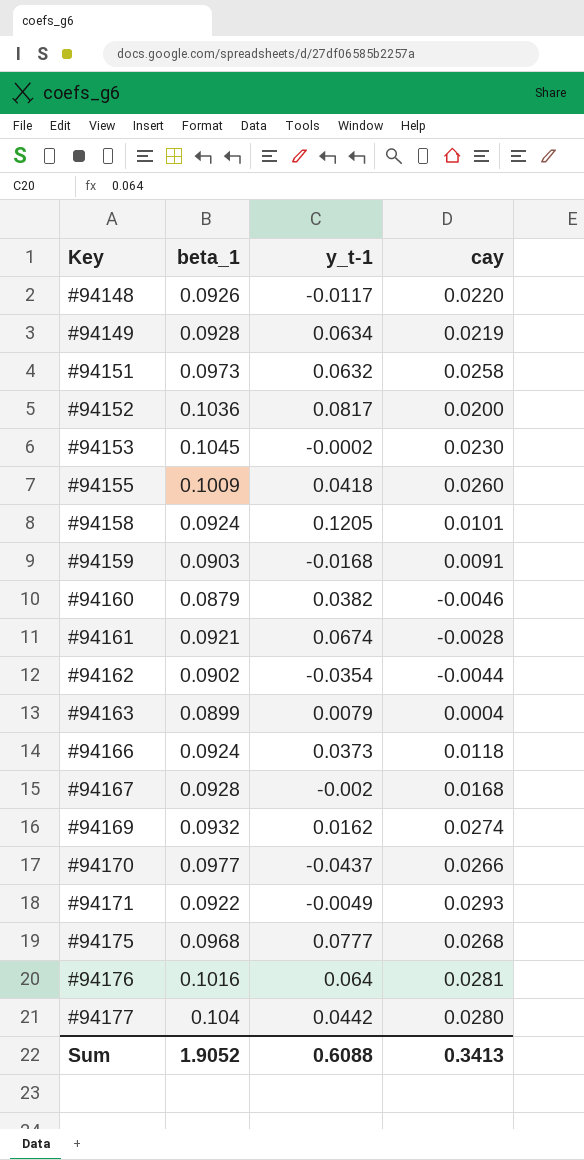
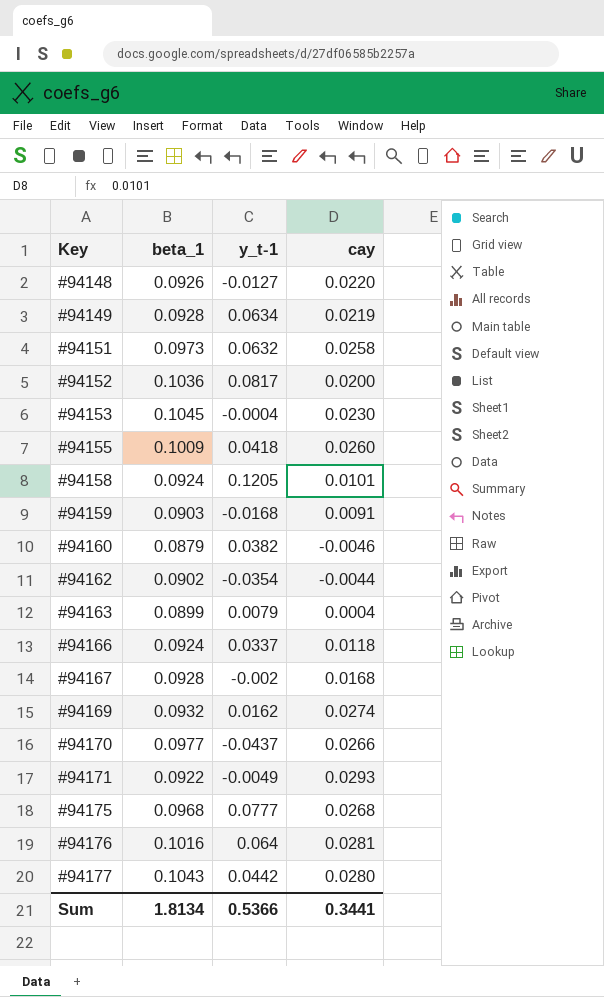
row #94161: 0.0921 | 0.0674 | -0.0028 -> none
#94148 | y_t-1: -0.0117 -> -0.0127
#94153 | y_t-1: -0.0002 -> -0.0004
#94166 | y_t-1: 0.0373 -> 0.0337
#94177 | beta_1: 0.104 -> 0.1043
Sum | beta_1: 1.9052 -> 1.8134
Sum | y_t-1: 0.6088 -> 0.5366
Sum | cay: 0.3413 -> 0.3441

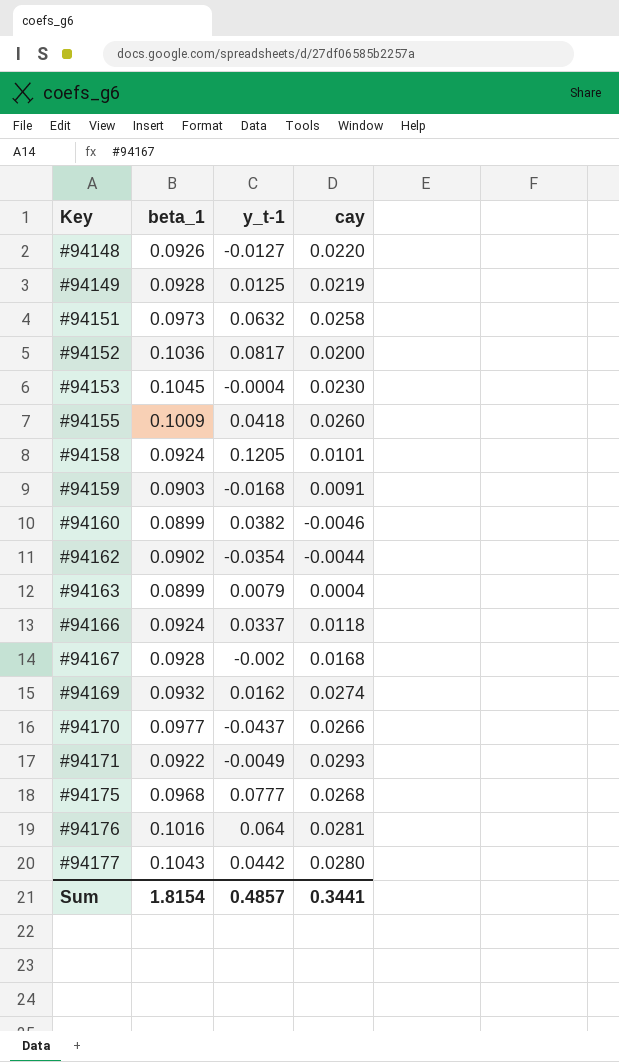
#94149 | y_t-1: 0.0634 -> 0.0125
#94160 | beta_1: 0.0879 -> 0.0899
Sum | beta_1: 1.8134 -> 1.8154
Sum | y_t-1: 0.5366 -> 0.4857

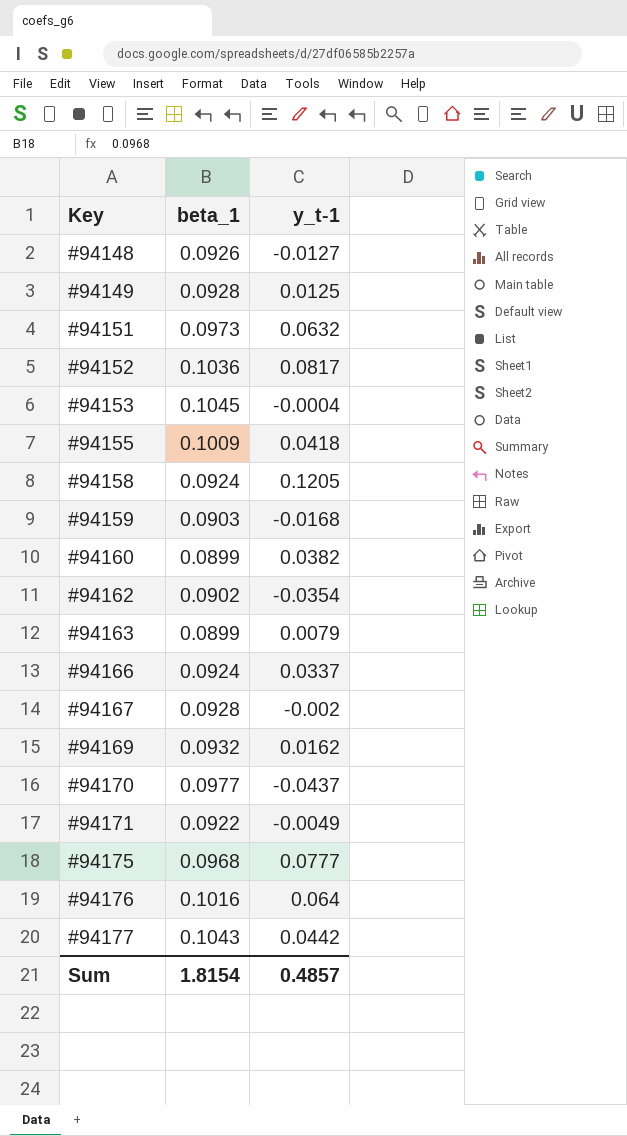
column cay | position: 4 -> none

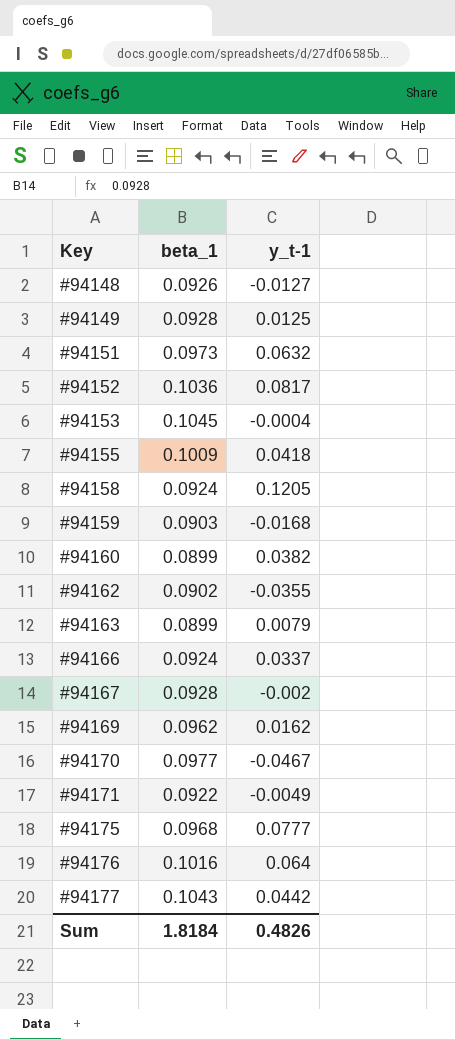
#94162 | y_t-1: -0.0354 -> -0.0355
#94169 | beta_1: 0.0932 -> 0.0962
#94170 | y_t-1: -0.0437 -> -0.0467
Sum | beta_1: 1.8154 -> 1.8184
Sum | y_t-1: 0.4857 -> 0.4826

